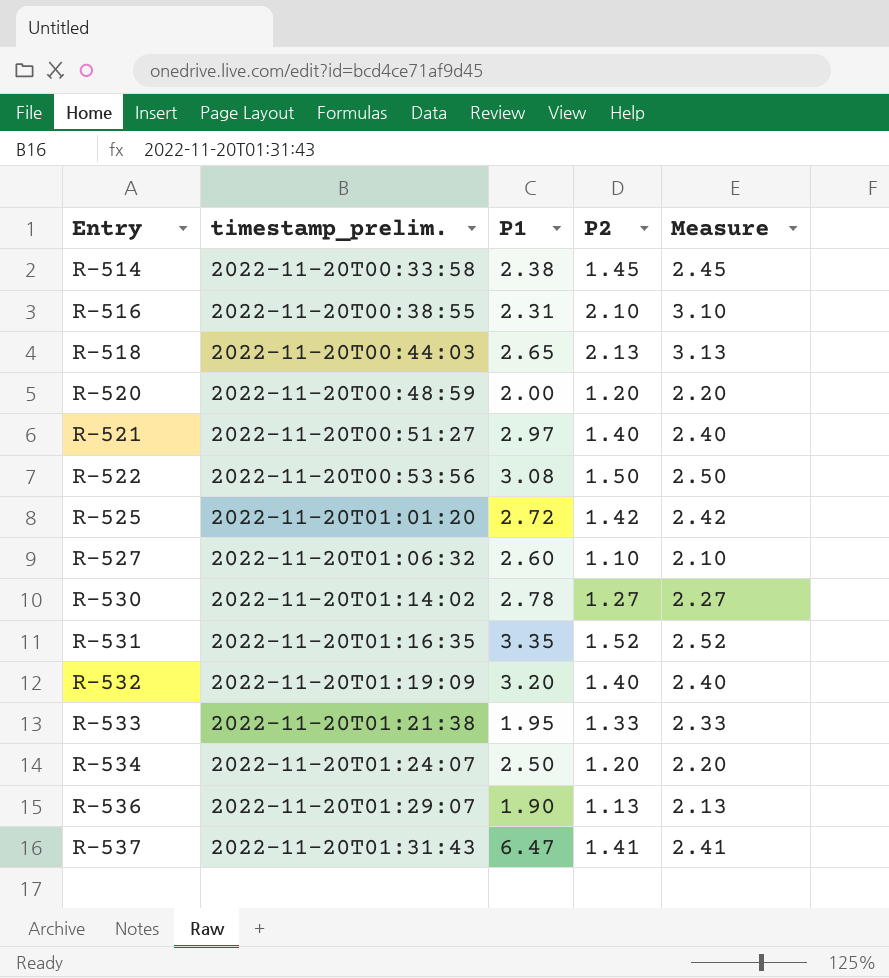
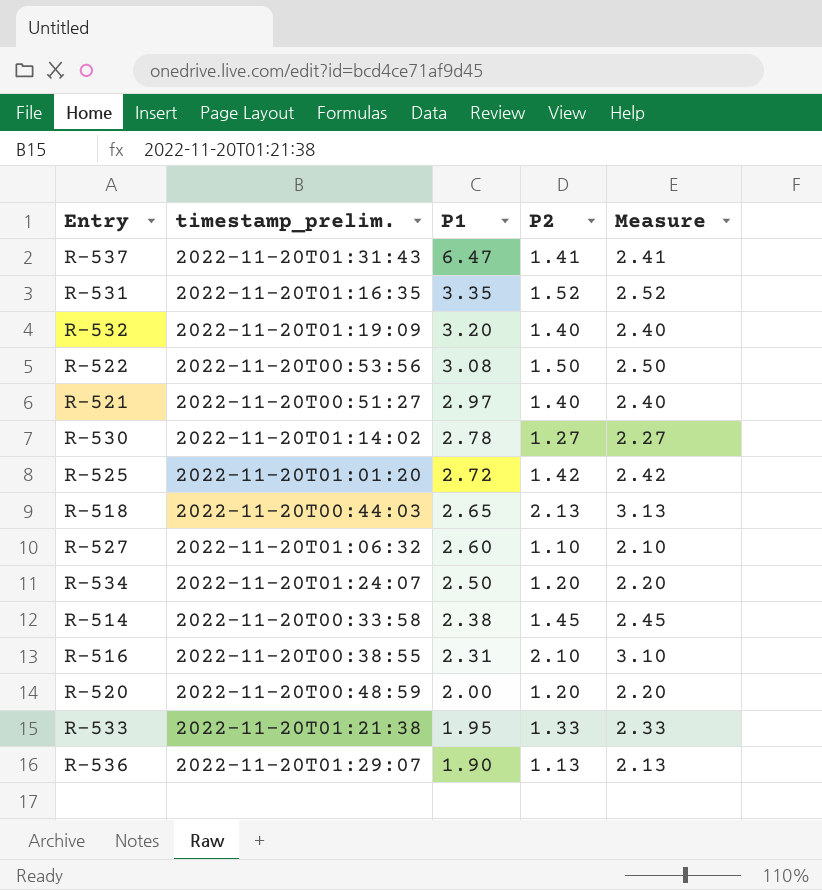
row order: Entry ascending -> P1 descending

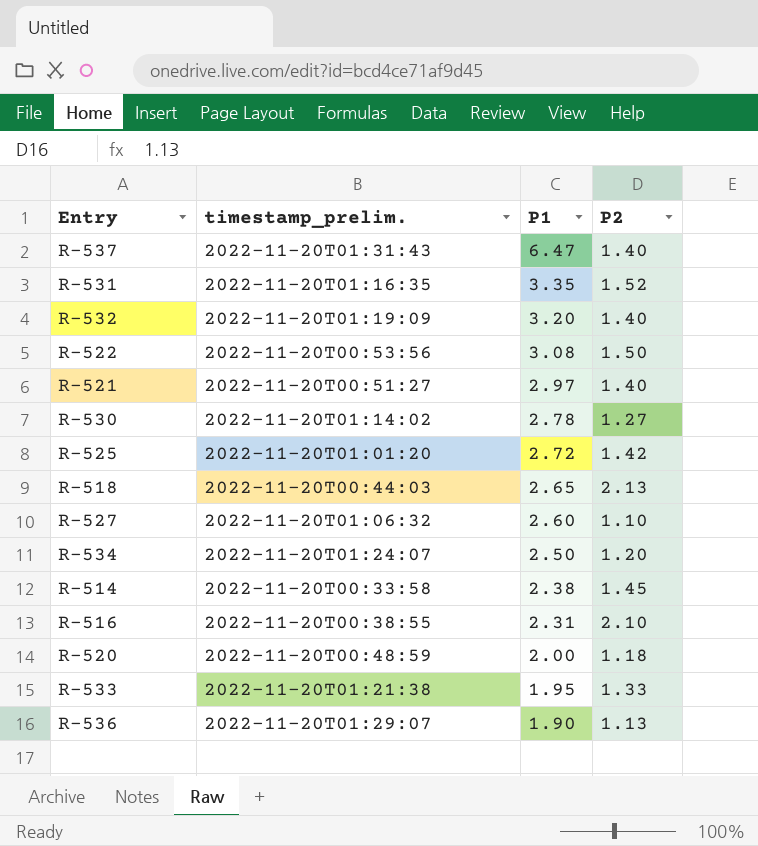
column Measure | formula: [P2] + 1 -> none
R-537 | P2: 1.41 -> 1.40
R-520 | P2: 1.20 -> 1.18

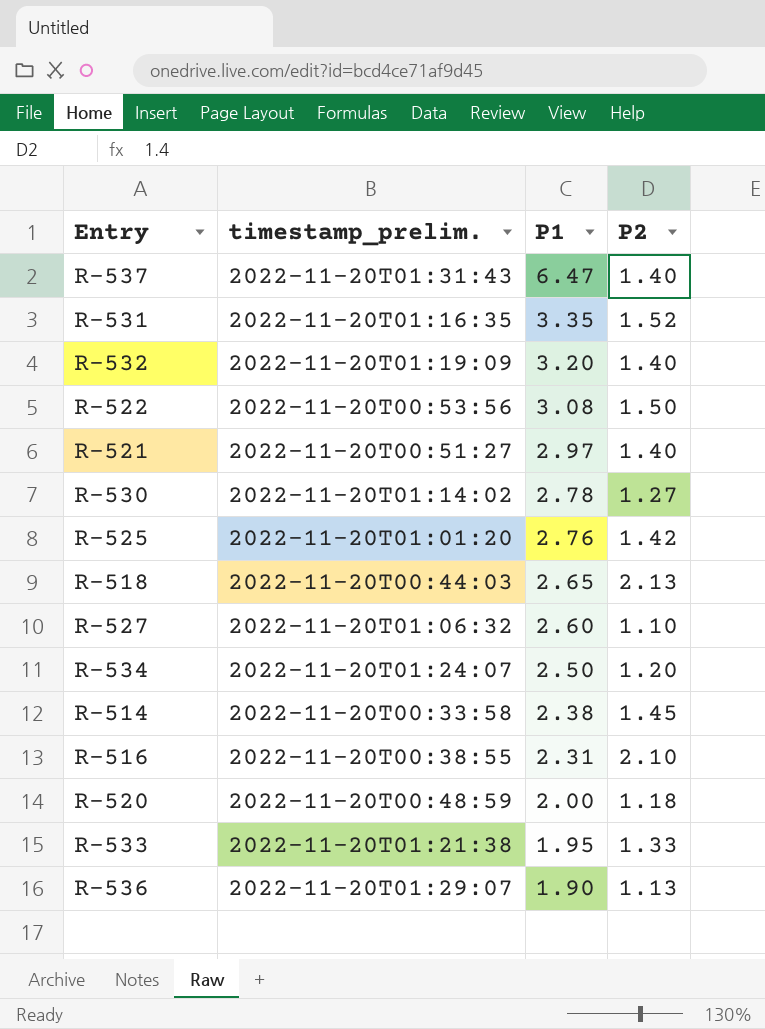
R-525 | P1: 2.72 -> 2.76

